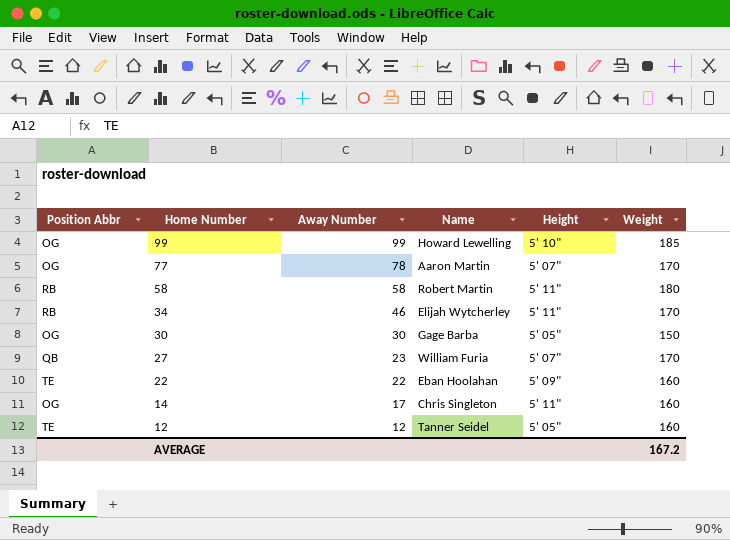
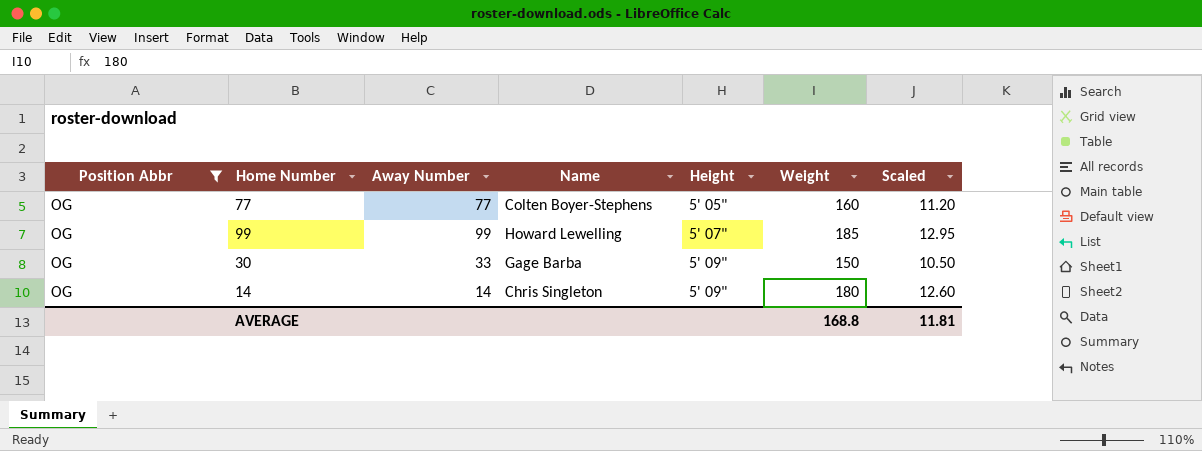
filter: none -> Position Abbr = OG
row order: Home Number descending -> Height ascending
column Scaled | formula: none -> [Weight] * 0.07
77 | Away Number: 78 -> 77
77 | Name: Aaron Martin -> Colten Boyer-Stephens
77 | Height: 5' 07" -> 5' 05"
77 | Weight: 170 -> 160
99 | Height: 5' 10" -> 5' 07"
30 | Away Number: 30 -> 33
30 | Height: 5' 05" -> 5' 09"
14 | Away Number: 17 -> 14
14 | Height: 5' 11" -> 5' 09"
14 | Weight: 160 -> 180
AVERAGE | Weight: 167.2 -> 168.8

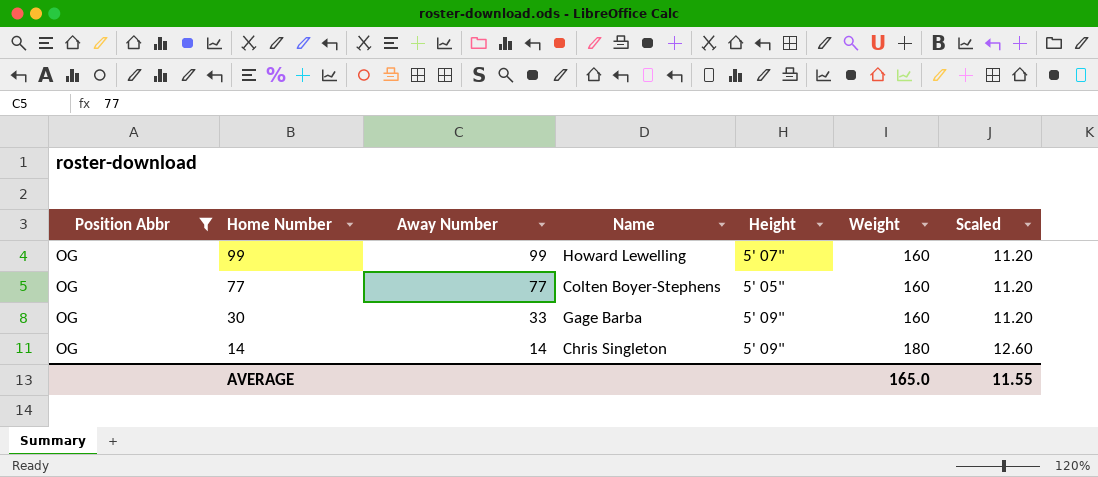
row order: Height ascending -> Home Number descending
99 | Weight: 185 -> 160
99 | Scaled: 12.95 -> 11.20
30 | Weight: 150 -> 160
30 | Scaled: 10.50 -> 11.20
AVERAGE | Weight: 168.8 -> 165.0
AVERAGE | Scaled: 11.81 -> 11.55

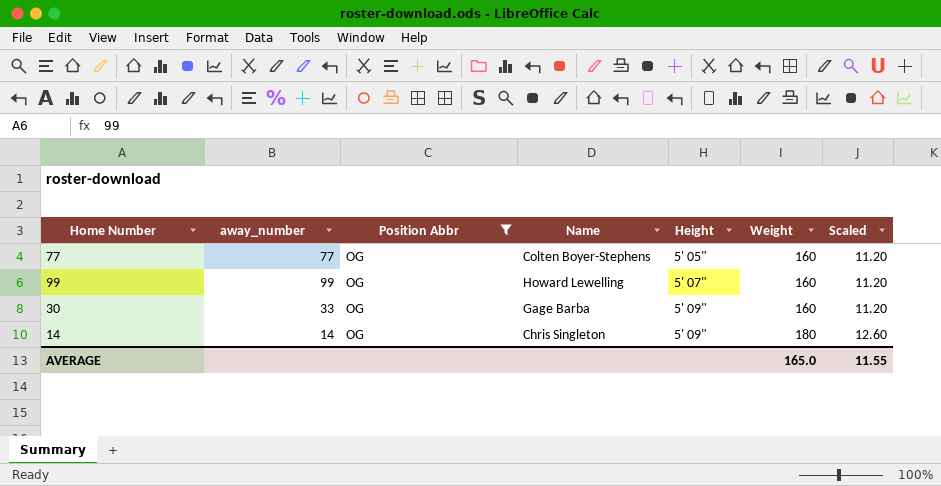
row order: Home Number descending -> Height ascending
column name: Away Number -> away_number
column Position Abbr | position: 1 -> 3

